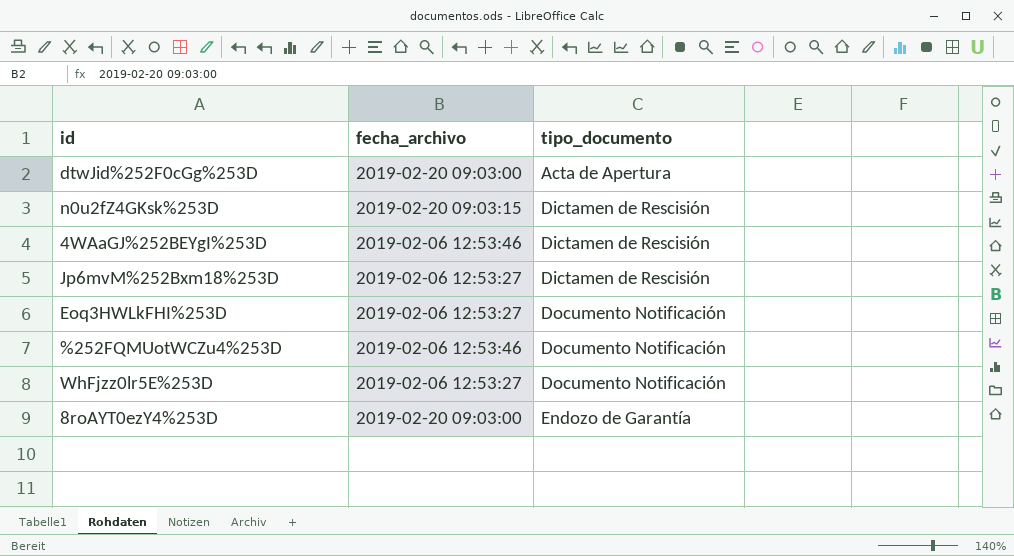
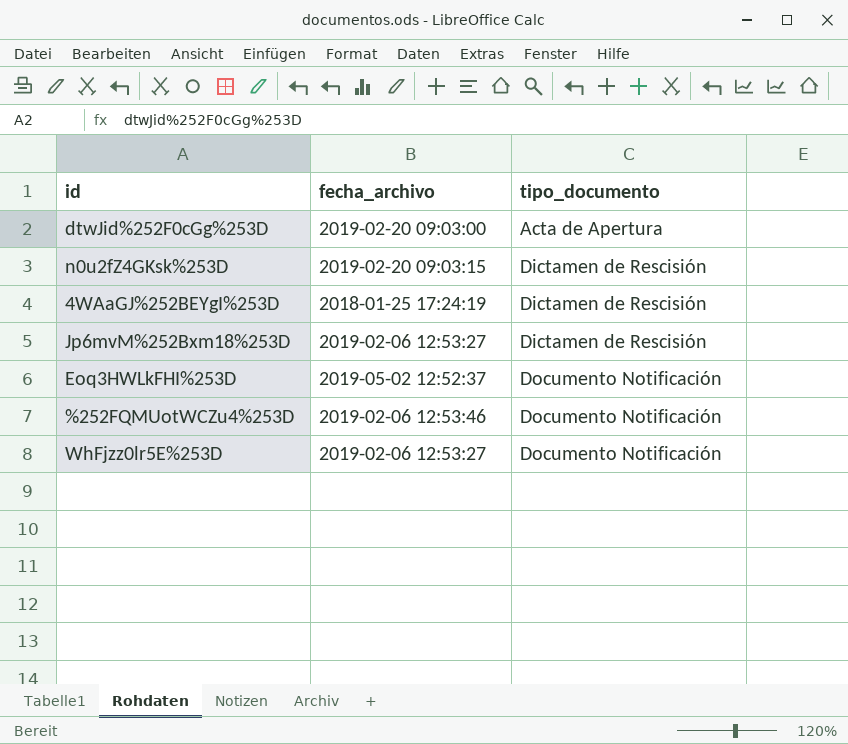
row 8roAYT0ezY4%253D: 2019-02-20 09:03:00 | Endozo de Garantía -> none
4WAaGJ%252BEYgI%253D | fecha_archivo: 2019-02-06 12:53:46 -> 2018-01-25 17:24:19
Eoq3HWLkFHI%253D | fecha_archivo: 2019-02-06 12:53:27 -> 2019-05-02 12:52:37

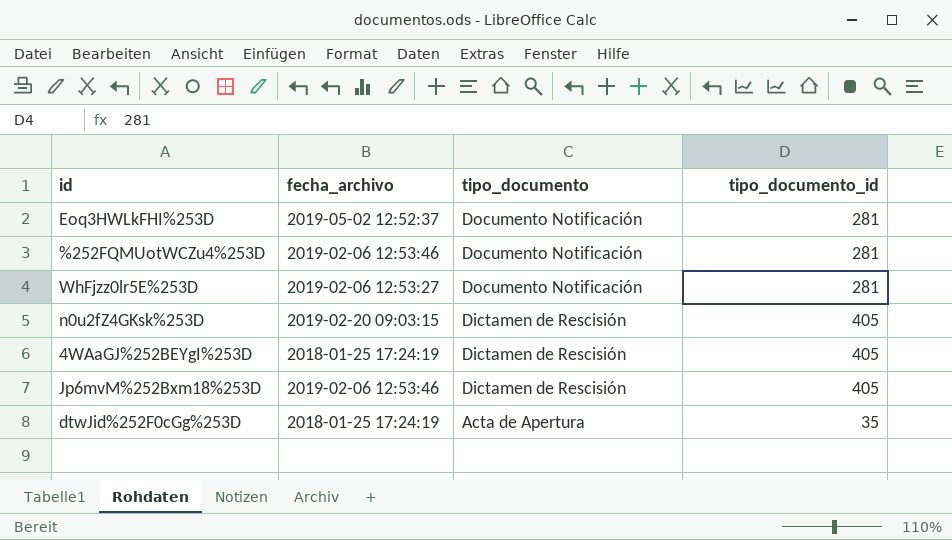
row order: tipo_documento ascending -> tipo_documento descending
column tipo_documento_id | position: none -> 4
Jp6mvM%252Bxm18%253D | fecha_archivo: 2019-02-06 12:53:27 -> 2019-02-06 12:53:46
dtwJid%252F0cGg%253D | fecha_archivo: 2019-02-20 09:03:00 -> 2018-01-25 17:24:19

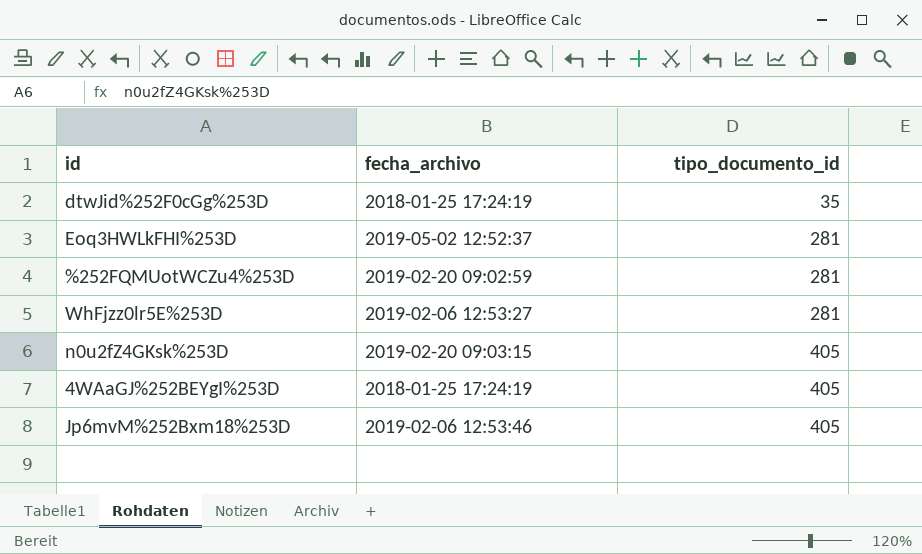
row order: tipo_documento descending -> tipo_documento_id ascending
column tipo_documento | position: 3 -> none
%252FQMUotWCZu4%253D | fecha_archivo: 2019-02-06 12:53:46 -> 2019-02-20 09:02:59

